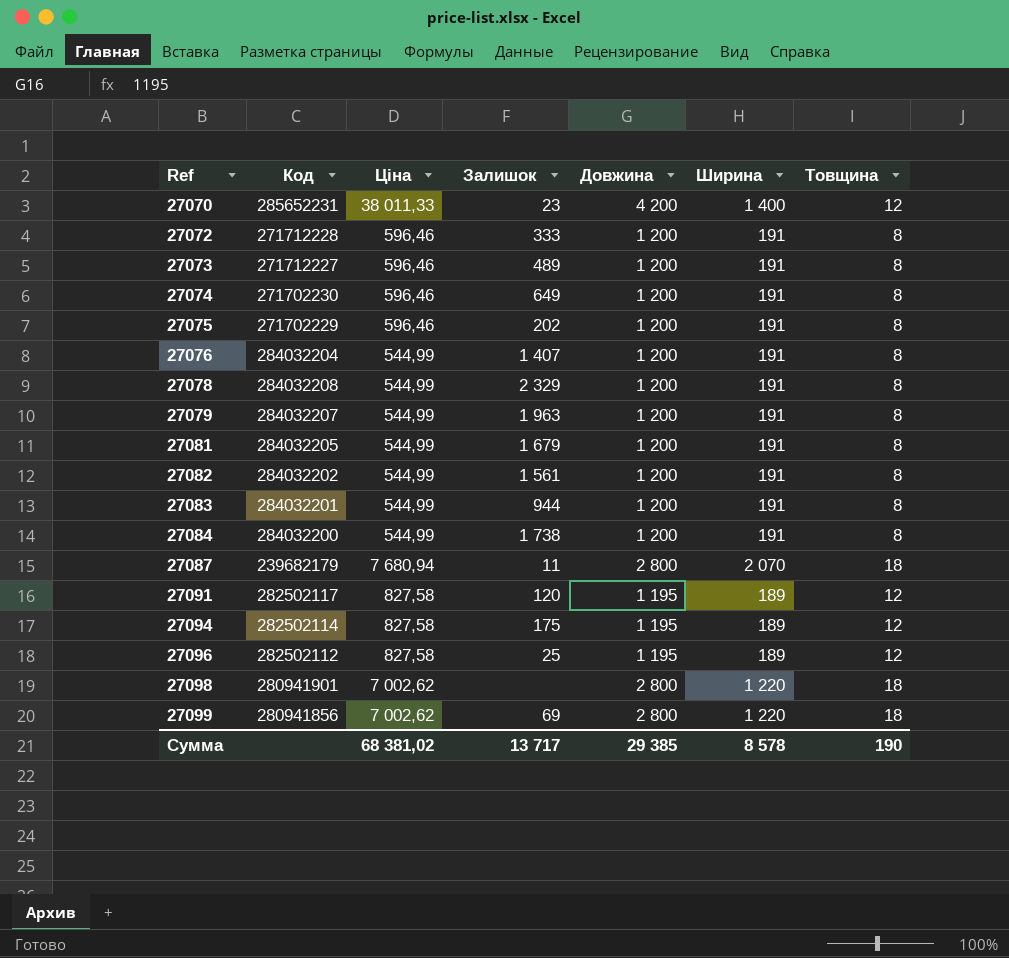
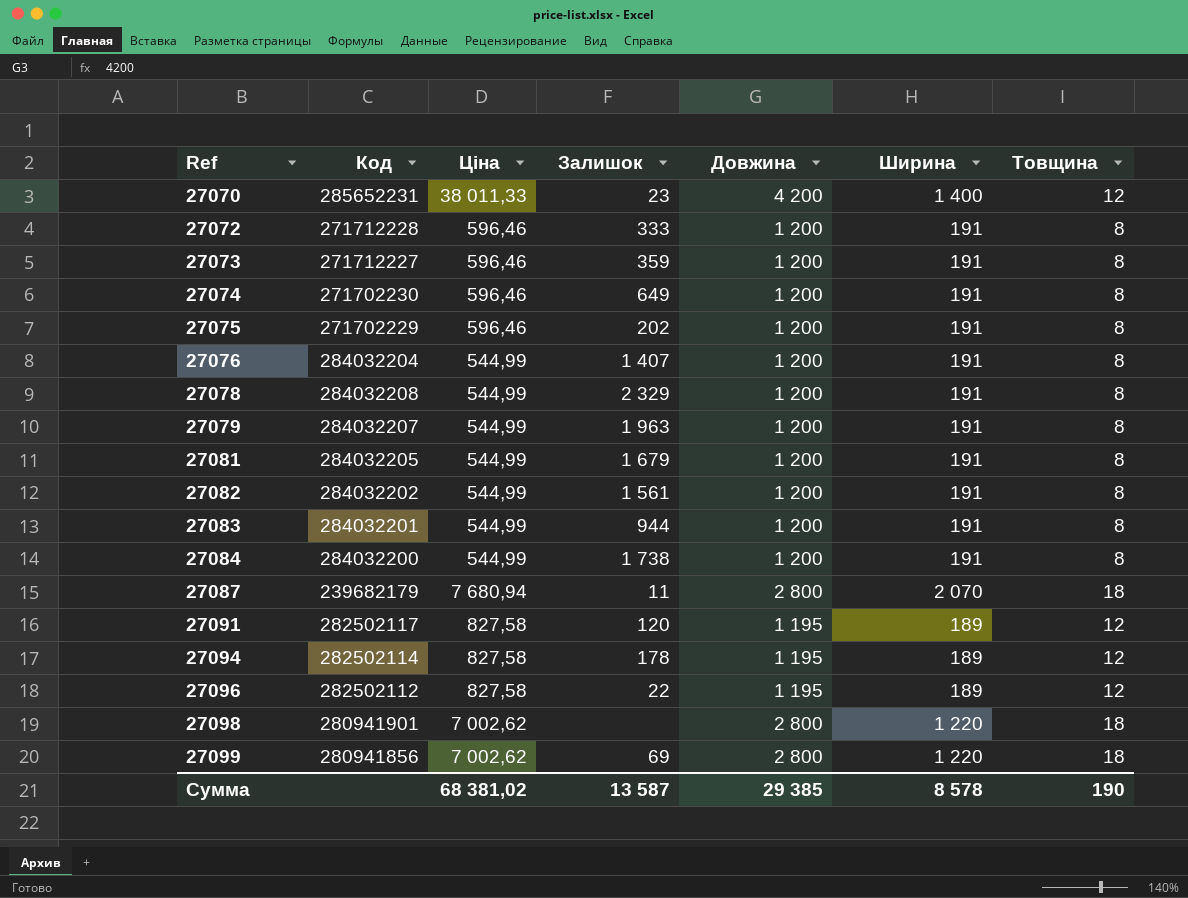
27073 | Залишок: 489 -> 359
27094 | Залишок: 175 -> 178
27096 | Залишок: 25 -> 22
Сумма | Залишок: 13 717 -> 13 587

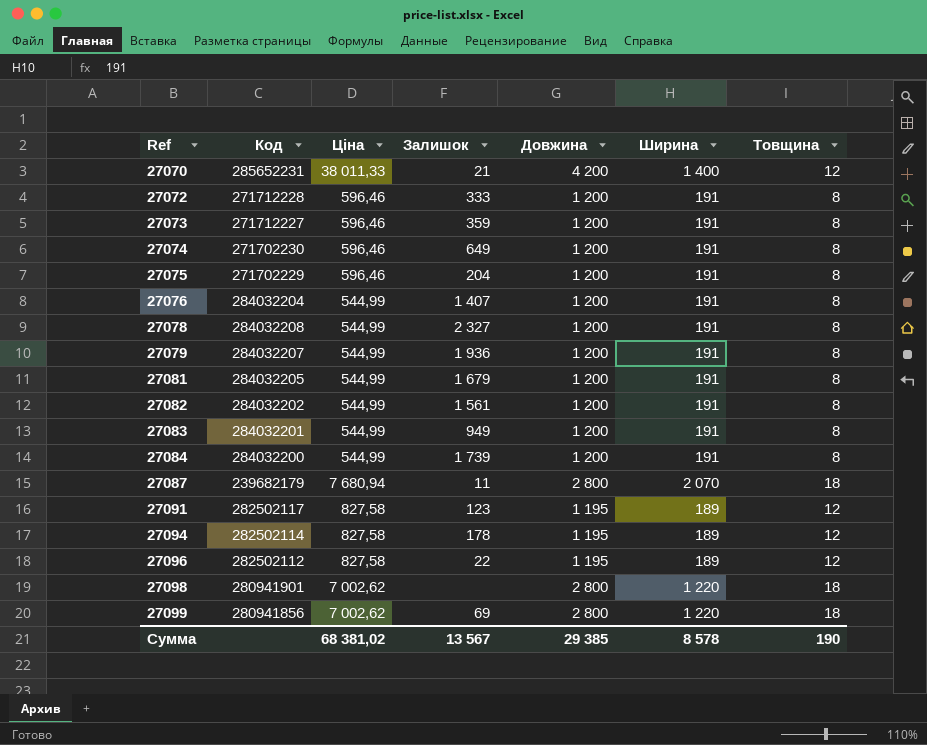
27070 | Залишок: 23 -> 21
27075 | Залишок: 202 -> 204
27078 | Залишок: 2 329 -> 2 327
27079 | Залишок: 1 963 -> 1 936
27083 | Залишок: 944 -> 949
27084 | Залишок: 1 738 -> 1 739
27091 | Залишок: 120 -> 123
Сумма | Залишок: 13 587 -> 13 567

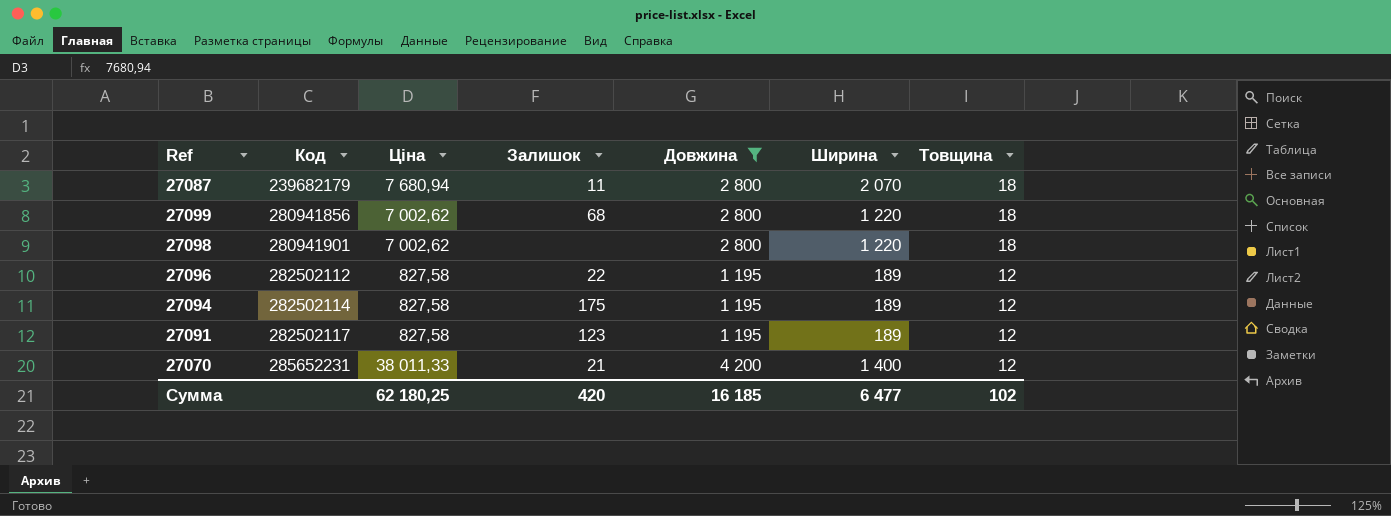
filter: none -> Довжина != 1 200
row order: Ref ascending -> Код ascending
27099 | Залишок: 69 -> 68
27094 | Залишок: 178 -> 175
Сумма | Ціна: 68 381,02 -> 62 180,25
Сумма | Залишок: 13 567 -> 420
Сумма | Довжина: 29 385 -> 16 185
Сумма | Ширина: 8 578 -> 6 477
Сумма | Товщина: 190 -> 102

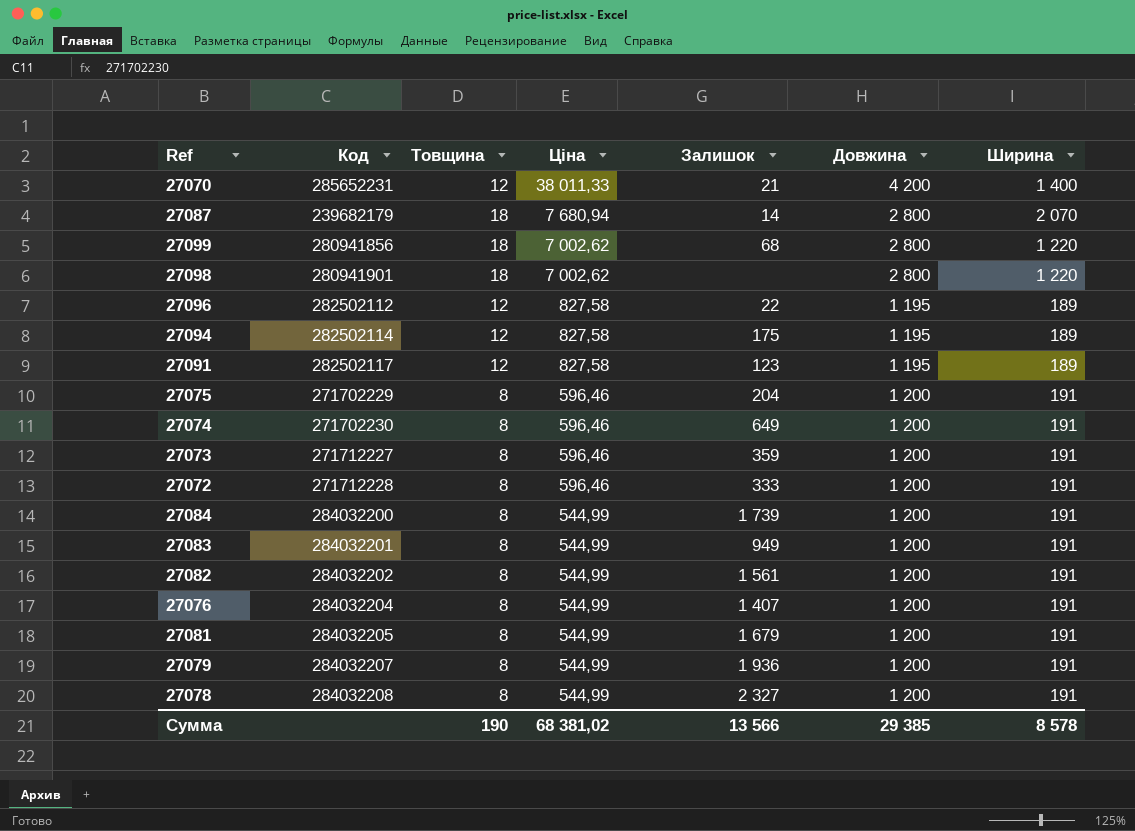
filter: Довжина != 1 200 -> none
row order: Код ascending -> Ціна descending
column Товщина | position: 7 -> 3
27087 | Залишок: 11 -> 14
Сумма | Товщина: 102 -> 190
Сумма | Ціна: 62 180,25 -> 68 381,02
Сумма | Залишок: 420 -> 13 566
Сумма | Довжина: 16 185 -> 29 385
Сумма | Ширина: 6 477 -> 8 578

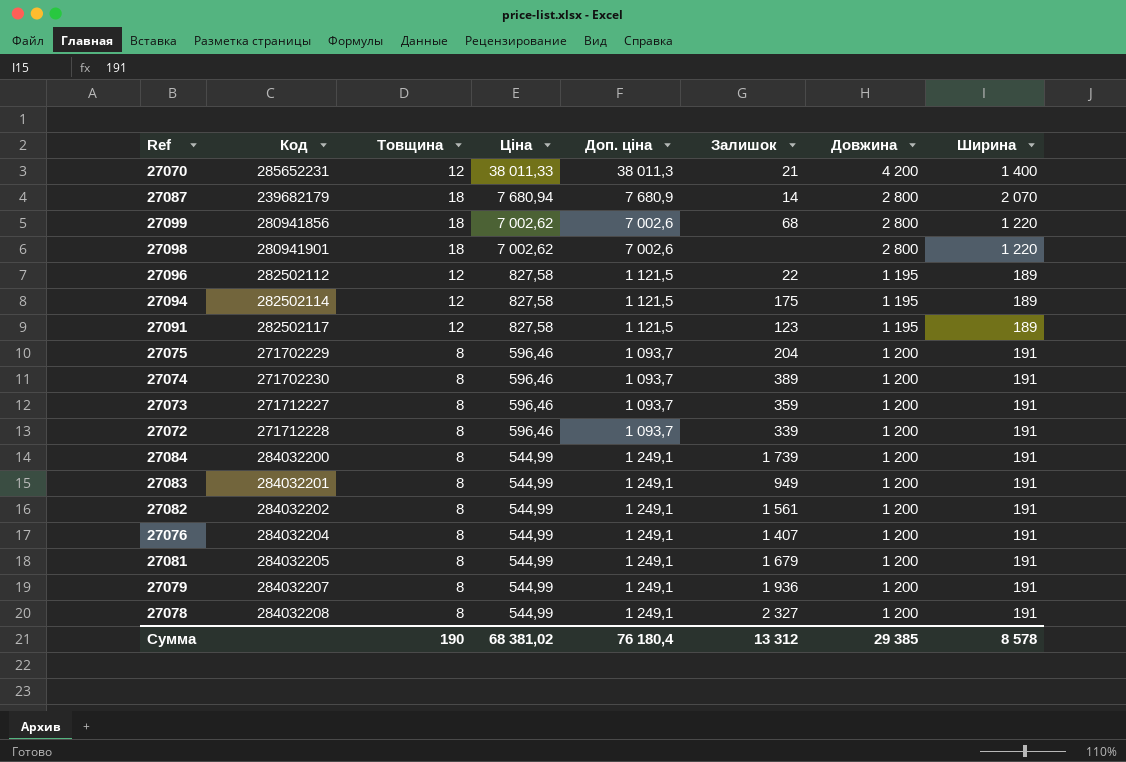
column Доп. ціна | position: none -> 5
27074 | Залишок: 649 -> 389
27072 | Залишок: 333 -> 339
Сумма | Залишок: 13 566 -> 13 312

